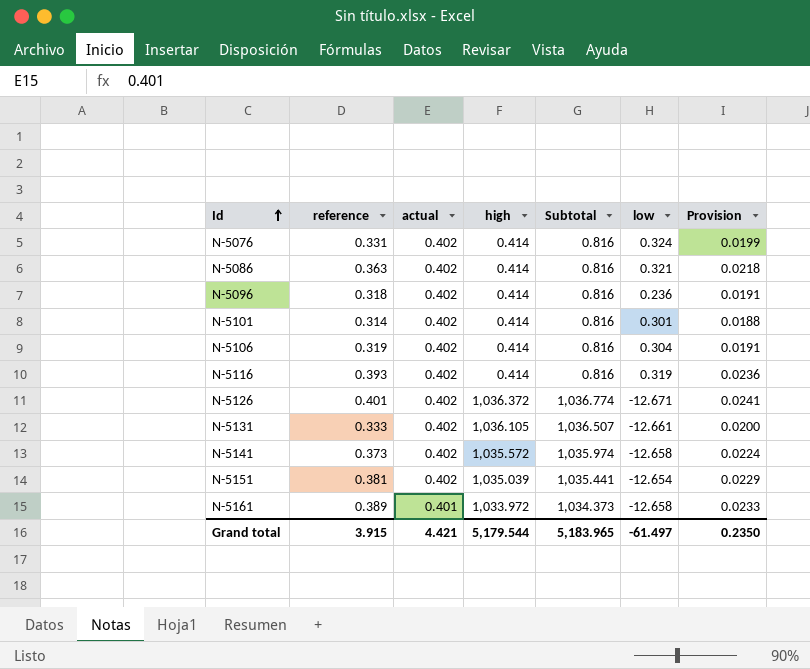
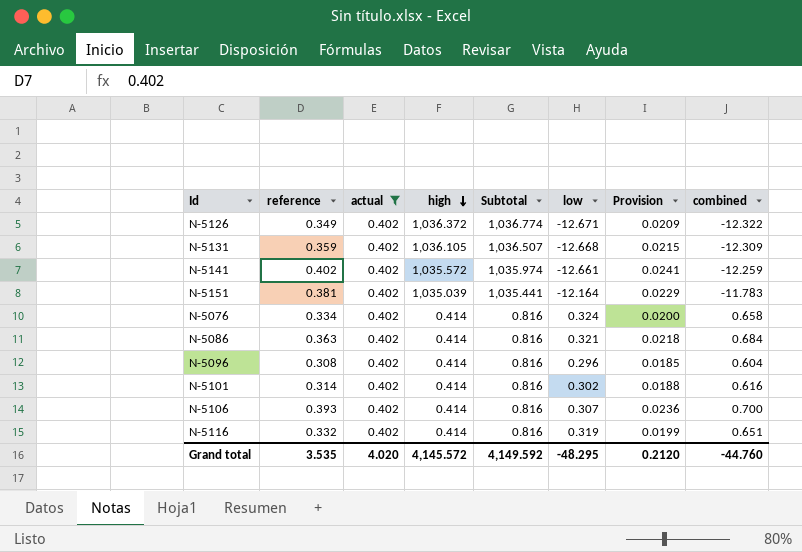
filter: none -> actual = 0.402
row order: Id ascending -> high descending
column combined | formula: none -> [reference] + [low]
N-5126 | reference: 0.401 -> 0.349
N-5126 | Provision: 0.0241 -> 0.0209
N-5131 | reference: 0.333 -> 0.359
N-5131 | low: -12.661 -> -12.668
N-5131 | Provision: 0.0200 -> 0.0215
N-5141 | reference: 0.373 -> 0.402
N-5141 | low: -12.658 -> -12.661
N-5141 | Provision: 0.0224 -> 0.0241
N-5151 | low: -12.654 -> -12.164
N-5076 | reference: 0.331 -> 0.334
N-5076 | Provision: 0.0199 -> 0.0200
N-5096 | reference: 0.318 -> 0.308
N-5096 | low: 0.236 -> 0.296
N-5096 | Provision: 0.0191 -> 0.0185
N-5101 | low: 0.301 -> 0.302
N-5106 | reference: 0.319 -> 0.393
N-5106 | low: 0.304 -> 0.307
N-5106 | Provision: 0.0191 -> 0.0236
N-5116 | reference: 0.393 -> 0.332
N-5116 | Provision: 0.0236 -> 0.0199
Grand total | reference: 3.915 -> 3.535
Grand total | actual: 4.421 -> 4.020
Grand total | high: 5,179.544 -> 4,145.572
Grand total | Subtotal: 5,183.965 -> 4,149.592
Grand total | low: -61.497 -> -48.295
Grand total | Provision: 0.2350 -> 0.2120

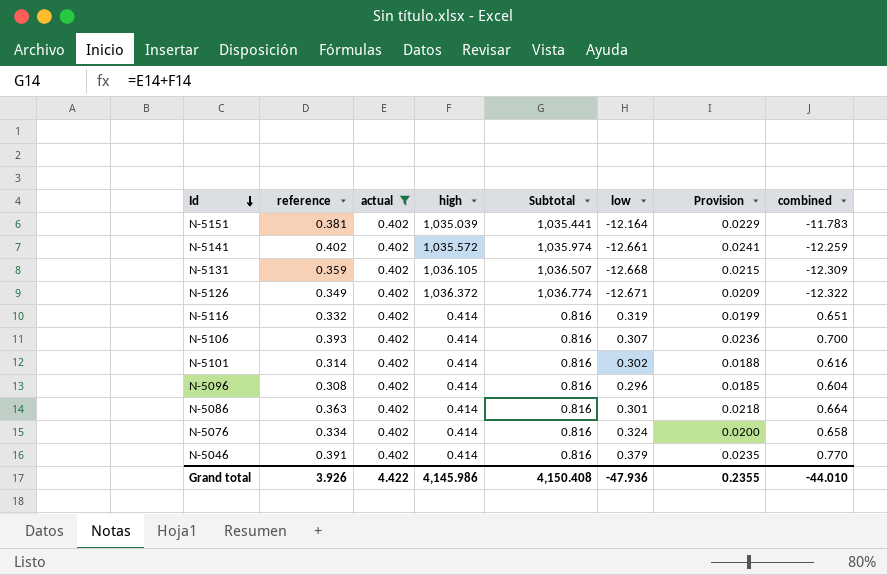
row order: high descending -> Id descending
N-5086 | low: 0.321 -> 0.301
N-5086 | combined: 0.684 -> 0.664
row N-5046: none -> 0.391 | 0.402 | 0.414 | 0.816 | 0.379 | 0.0235 | 0.770
Grand total | reference: 3.535 -> 3.926
Grand total | actual: 4.020 -> 4.422
Grand total | high: 4,145.572 -> 4,145.986
Grand total | Subtotal: 4,149.592 -> 4,150.408
Grand total | low: -48.295 -> -47.936
Grand total | Provision: 0.2120 -> 0.2355
Grand total | combined: -44.760 -> -44.010

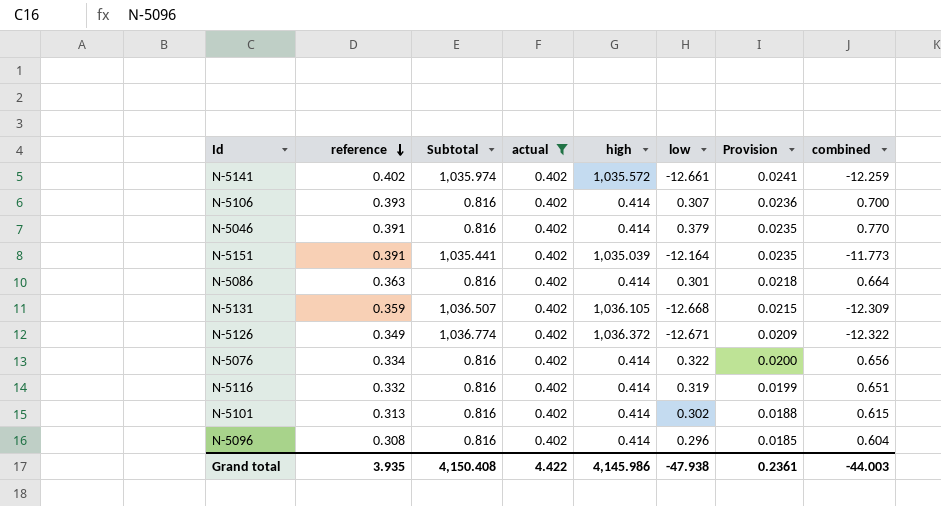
row order: Id descending -> reference descending
column Subtotal | position: 5 -> 3
N-5151 | reference: 0.381 -> 0.391
N-5151 | Provision: 0.0229 -> 0.0235
N-5151 | combined: -11.783 -> -11.773
N-5076 | low: 0.324 -> 0.322
N-5076 | combined: 0.658 -> 0.656
N-5101 | reference: 0.314 -> 0.313
N-5101 | combined: 0.616 -> 0.615
Grand total | reference: 3.926 -> 3.935
Grand total | low: -47.936 -> -47.938
Grand total | Provision: 0.2355 -> 0.2361
Grand total | combined: -44.010 -> -44.003

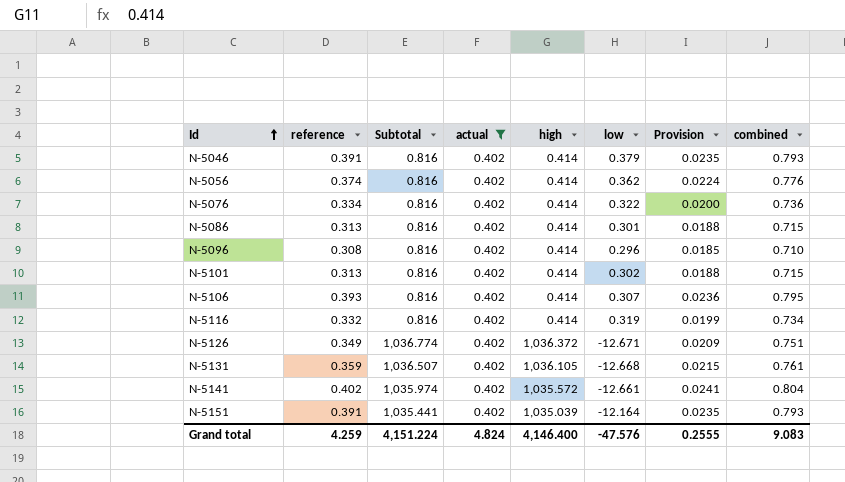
row order: reference descending -> Id ascending
column combined | formula: [reference] + [low] -> [reference] + [actual]
row N-5056: none -> 0.374 | 0.816 | 0.402 | 0.414 | 0.362 | 0.0224 | 0.776
N-5086 | reference: 0.363 -> 0.313
N-5086 | Provision: 0.0218 -> 0.0188
Grand total | reference: 3.935 -> 4.259
Grand total | Subtotal: 4,150.408 -> 4,151.224
Grand total | actual: 4.422 -> 4.824
Grand total | high: 4,145.986 -> 4,146.400
Grand total | low: -47.938 -> -47.576
Grand total | Provision: 0.2361 -> 0.2555
Grand total | combined: -44.003 -> 9.083

